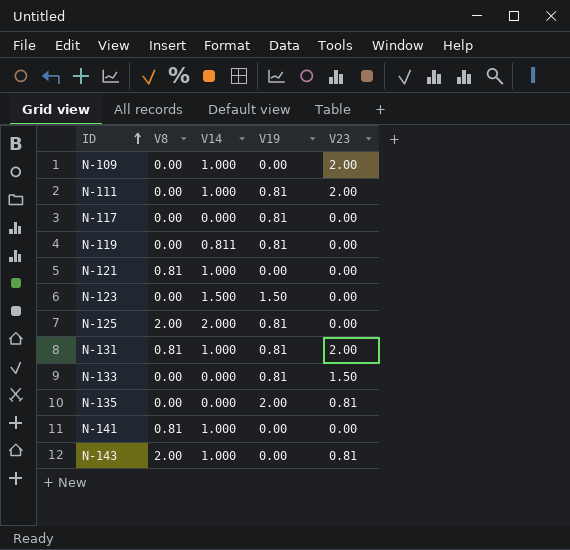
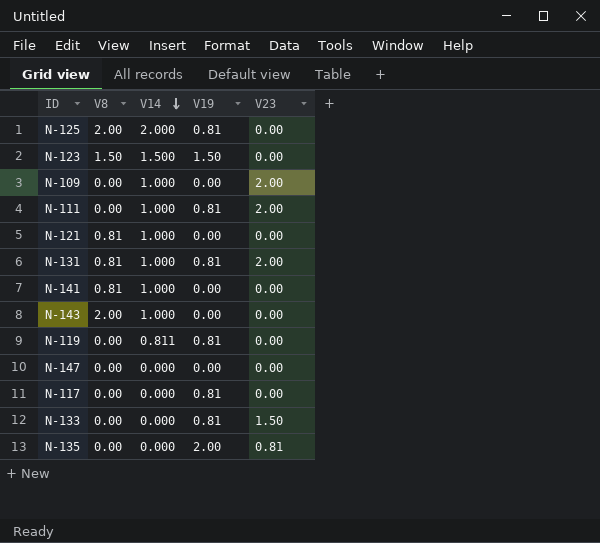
row order: ID ascending -> V14 descending
N-123 | V8: 0.00 -> 1.50
N-143 | V23: 0.81 -> 0.00
row N-147: none -> 0.00 | 0.000 | 0.00 | 0.00

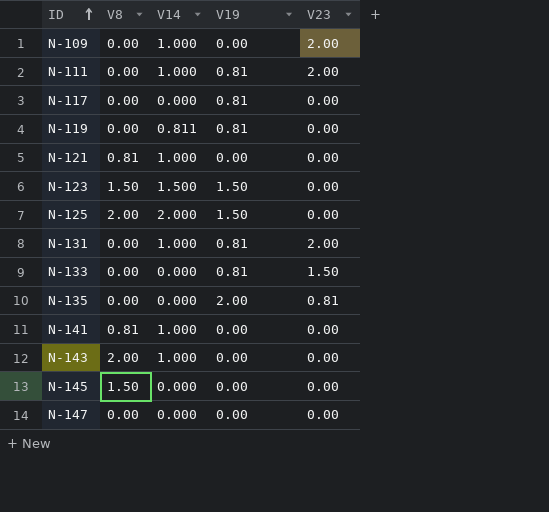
row order: V14 descending -> ID ascending
N-125 | V19: 0.81 -> 1.50
N-131 | V8: 0.81 -> 0.00
row N-145: none -> 1.50 | 0.000 | 0.00 | 0.00

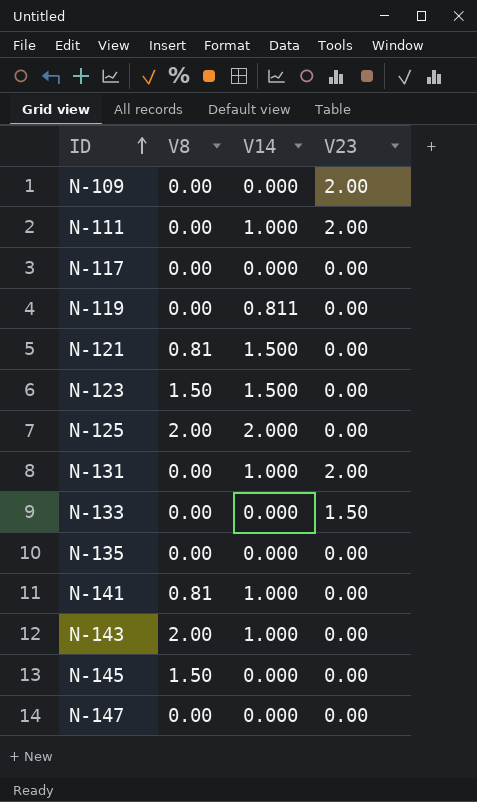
column V19 | position: 4 -> none
N-109 | V14: 1.000 -> 0.000
N-121 | V14: 1.000 -> 1.500
N-135 | V23: 0.81 -> 0.00

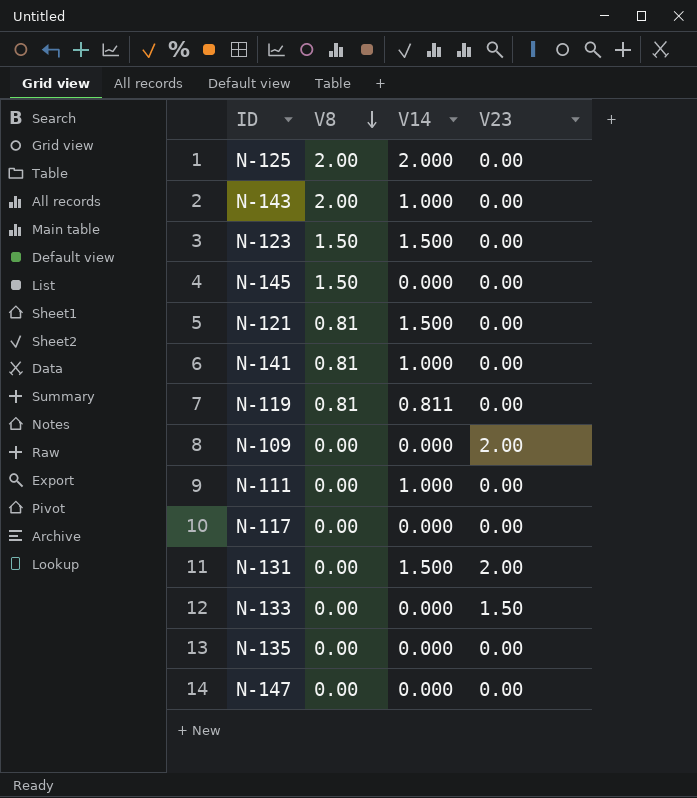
row order: ID ascending -> V8 descending
N-119 | V8: 0.00 -> 0.81
N-111 | V23: 2.00 -> 0.00
N-131 | V14: 1.000 -> 1.500

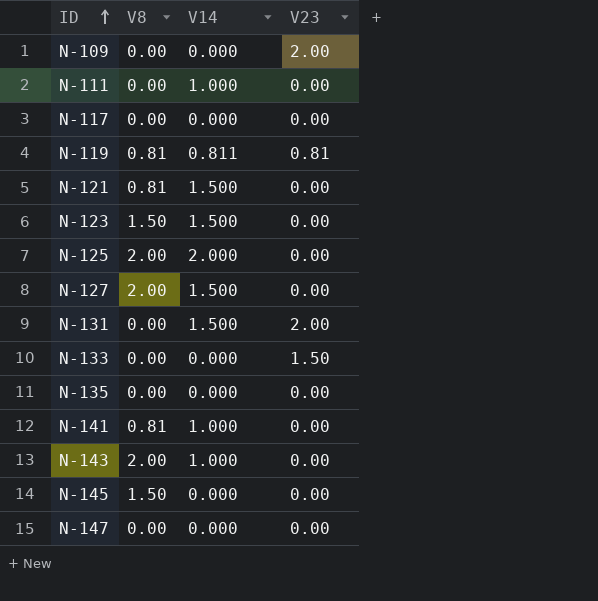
row order: V8 descending -> ID ascending
N-119 | V23: 0.00 -> 0.81
row N-127: none -> 2.00 | 1.500 | 0.00

